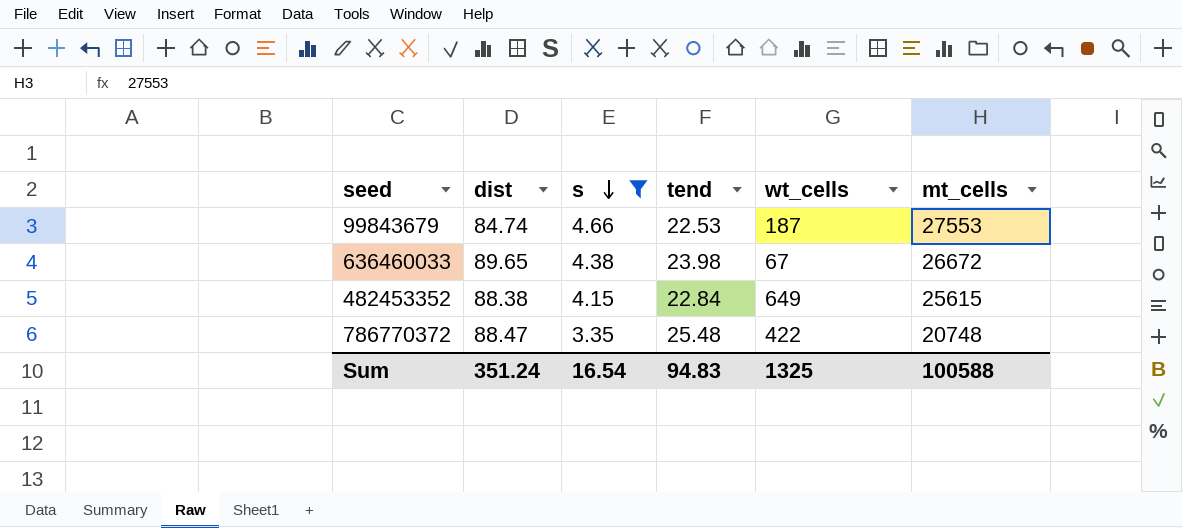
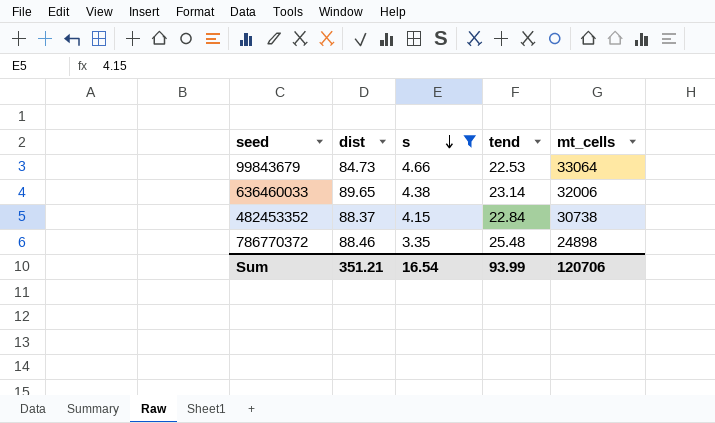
column wt_cells | position: 5 -> none
99843679 | dist: 84.74 -> 84.73
99843679 | mt_cells: 27553 -> 33064
636460033 | tend: 23.98 -> 23.14
636460033 | mt_cells: 26672 -> 32006
482453352 | dist: 88.38 -> 88.37
482453352 | mt_cells: 25615 -> 30738
786770372 | dist: 88.47 -> 88.46
786770372 | mt_cells: 20748 -> 24898
Sum | dist: 351.24 -> 351.21
Sum | tend: 94.83 -> 93.99
Sum | mt_cells: 100588 -> 120706

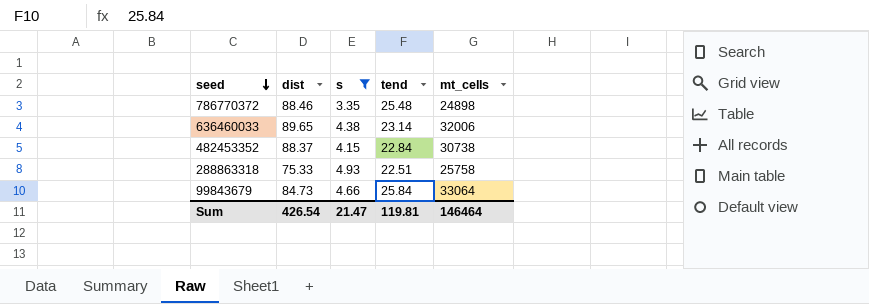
row order: s descending -> seed descending
row 288863318: none -> 75.33 | 4.93 | 22.51 | 25758
99843679 | tend: 22.53 -> 25.84
Sum | dist: 351.21 -> 426.54
Sum | s: 16.54 -> 21.47
Sum | tend: 93.99 -> 119.81
Sum | mt_cells: 120706 -> 146464

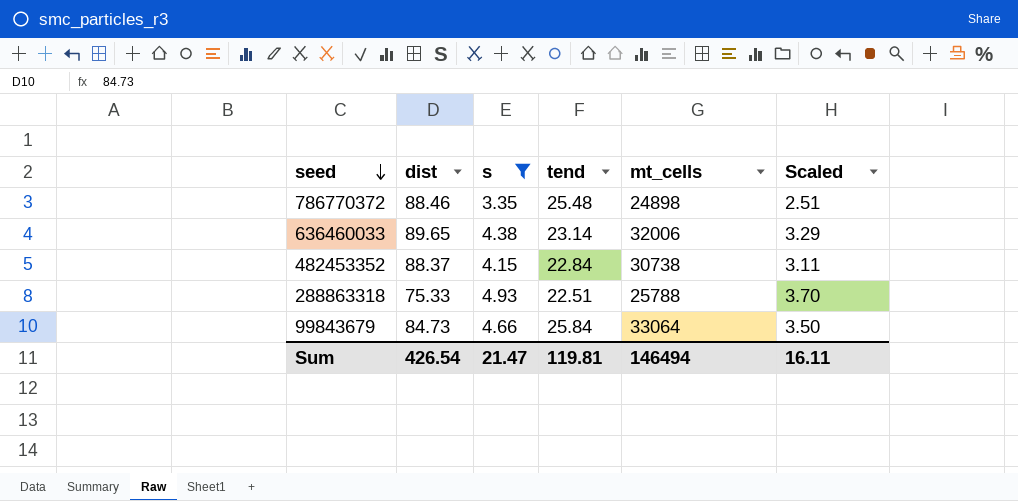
column Scaled | formula: none -> [s] * 0.75
288863318 | mt_cells: 25758 -> 25788
Sum | mt_cells: 146464 -> 146494

